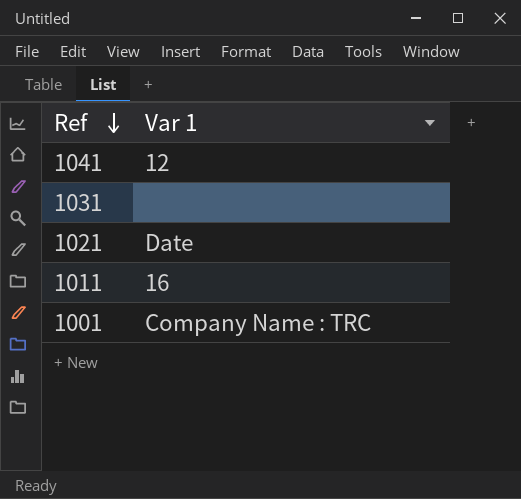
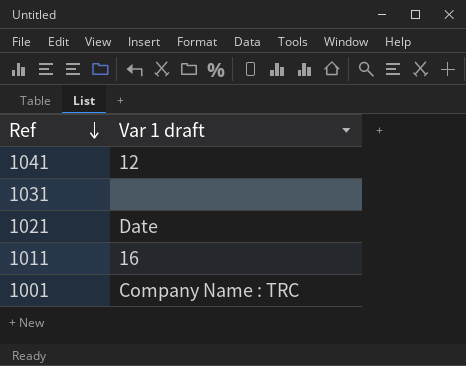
column name: Var 1 -> Var 1 draft

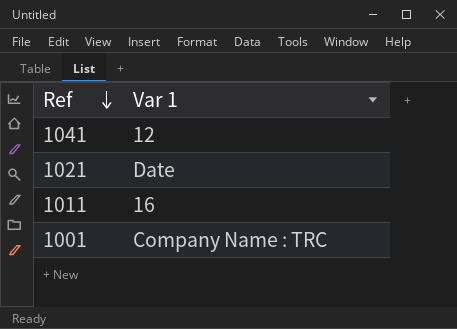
column name: Var 1 draft -> Var 1
row 1031: none -> none

